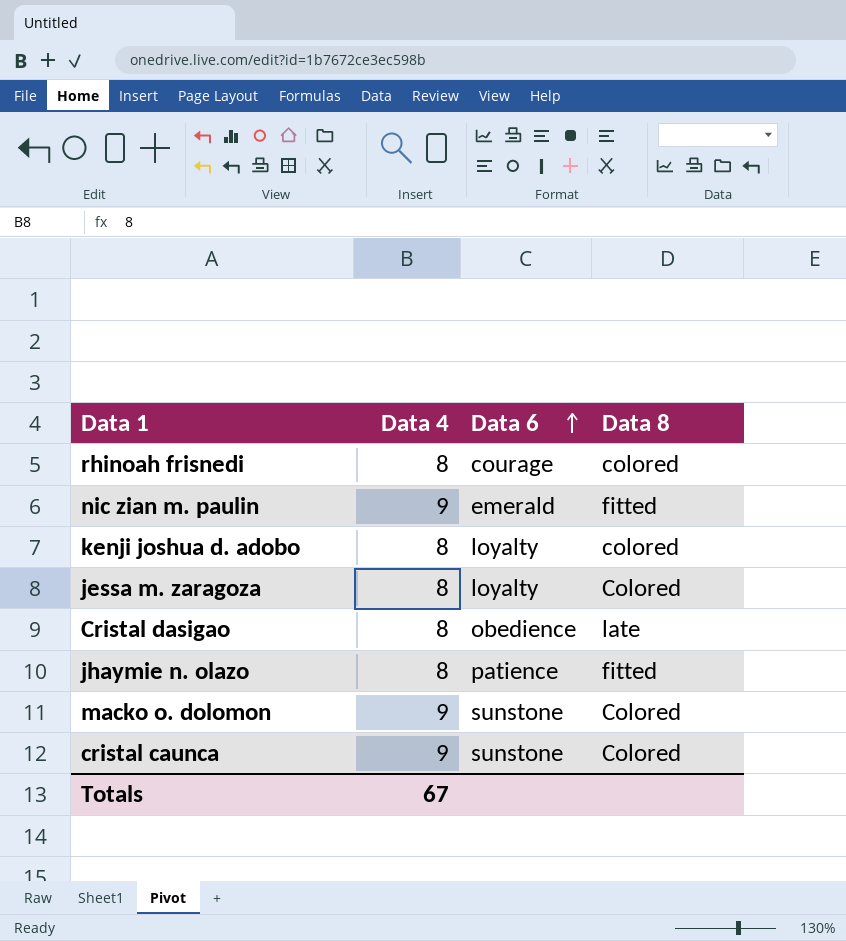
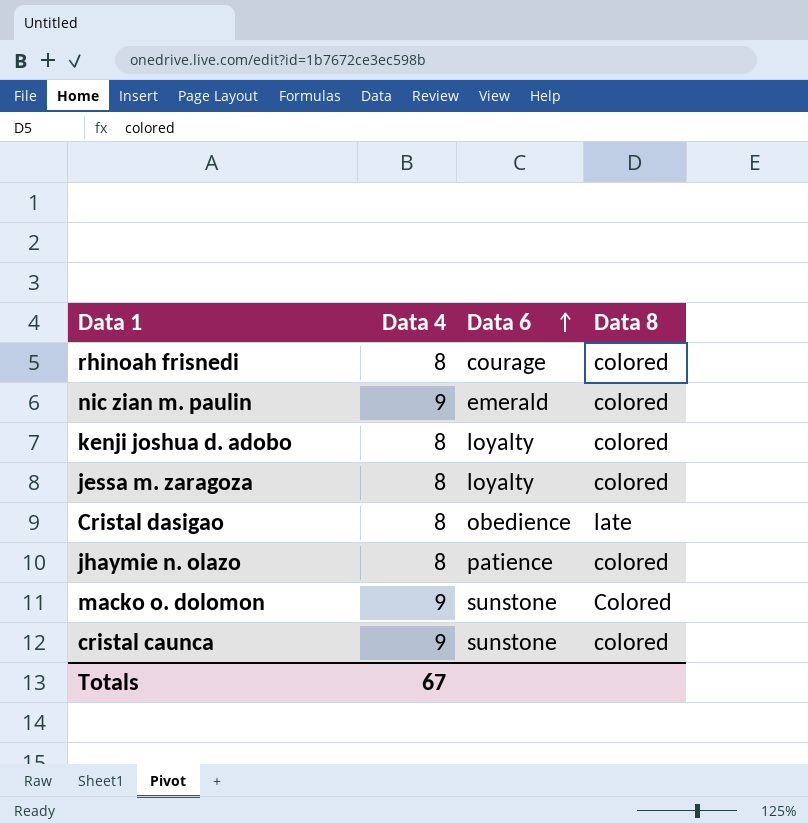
nic zian m. paulin | Data 8: fitted -> colored
jessa m. zaragoza | Data 8: Colored -> colored
jhaymie n. olazo | Data 8: fitted -> colored
cristal caunca | Data 8: Colored -> colored

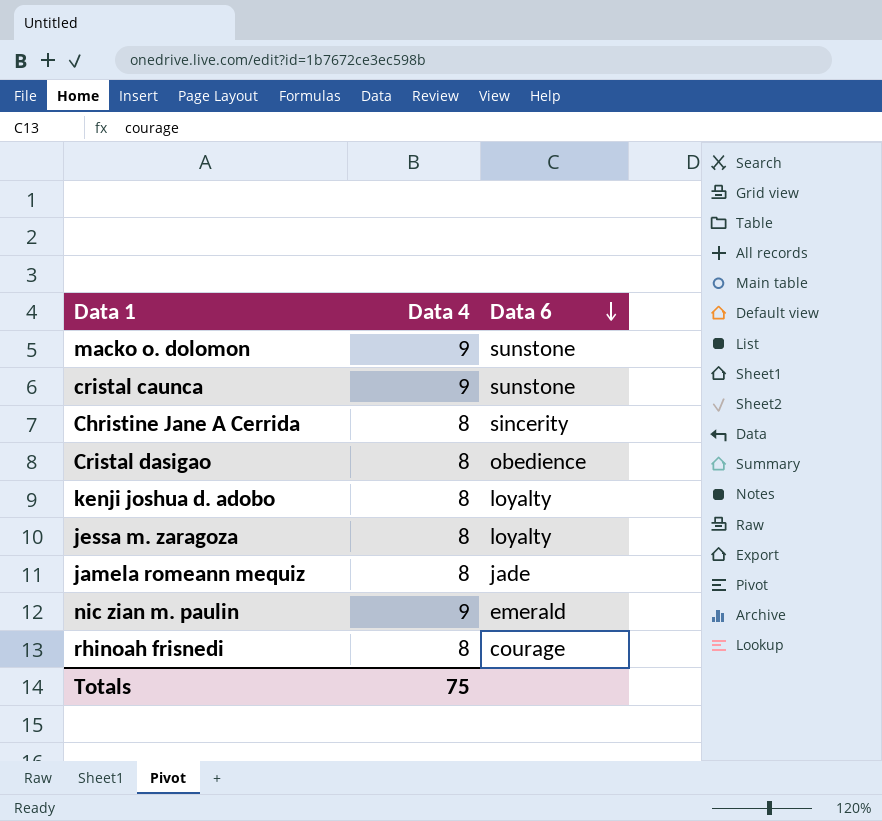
row order: Data 6 ascending -> Data 6 descending
column Data 8 | position: 4 -> none
row jhaymie n. olazo: 8 | patience | colored -> none
row Christine Jane A Cerrida: none -> 8 | sincerity
row jamela romeann mequiz: none -> 8 | jade
Totals | Data 4: 67 -> 75

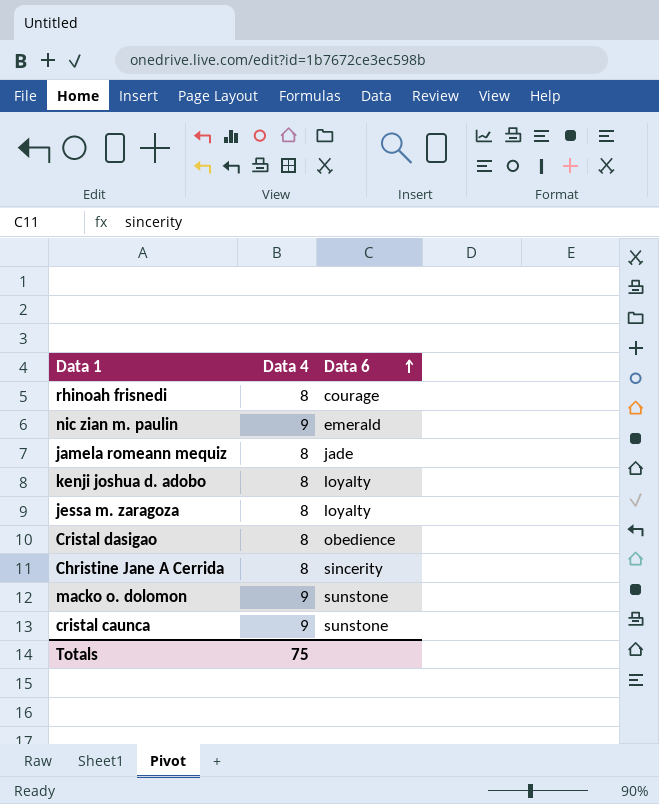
row order: Data 6 descending -> Data 6 ascending

